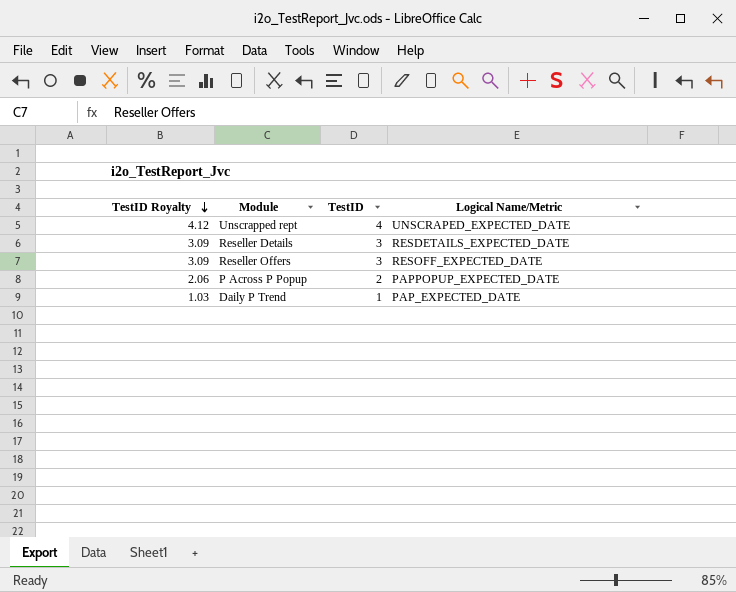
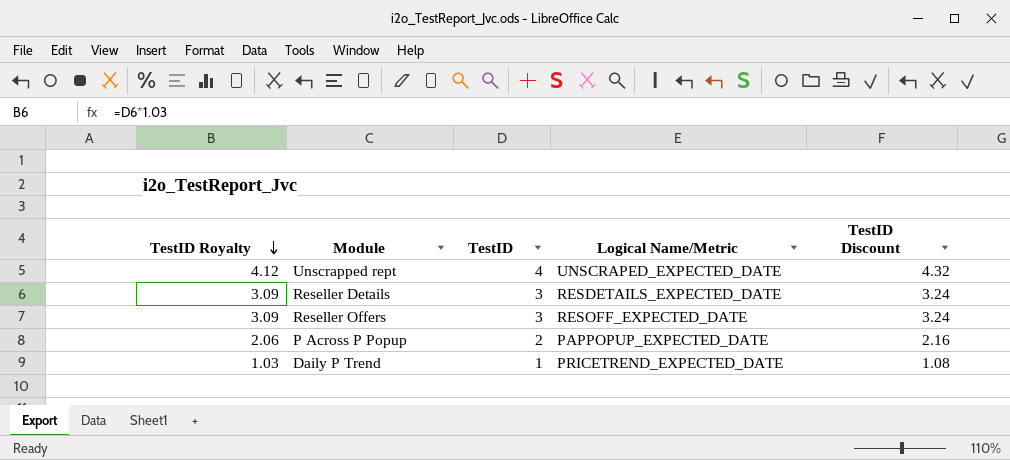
column TestID Discount | formula: none -> [TestID] * 1.08
Daily P Trend | Logical Name/Metric: PAP_EXPECTED_DATE -> PRICETREND_EXPECTED_DATE

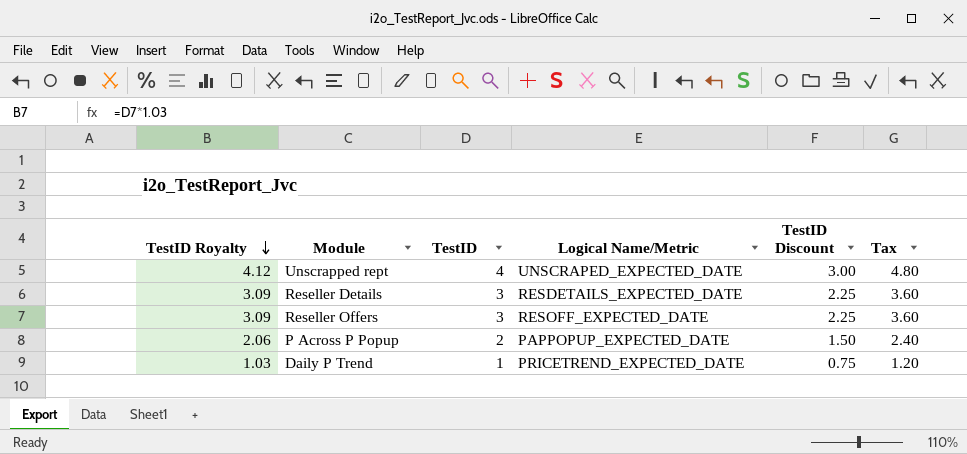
column TestID Discount | formula: [TestID] * 1.08 -> [TestID] * 0.75
column Tax | formula: none -> [TestID] * 1.2

